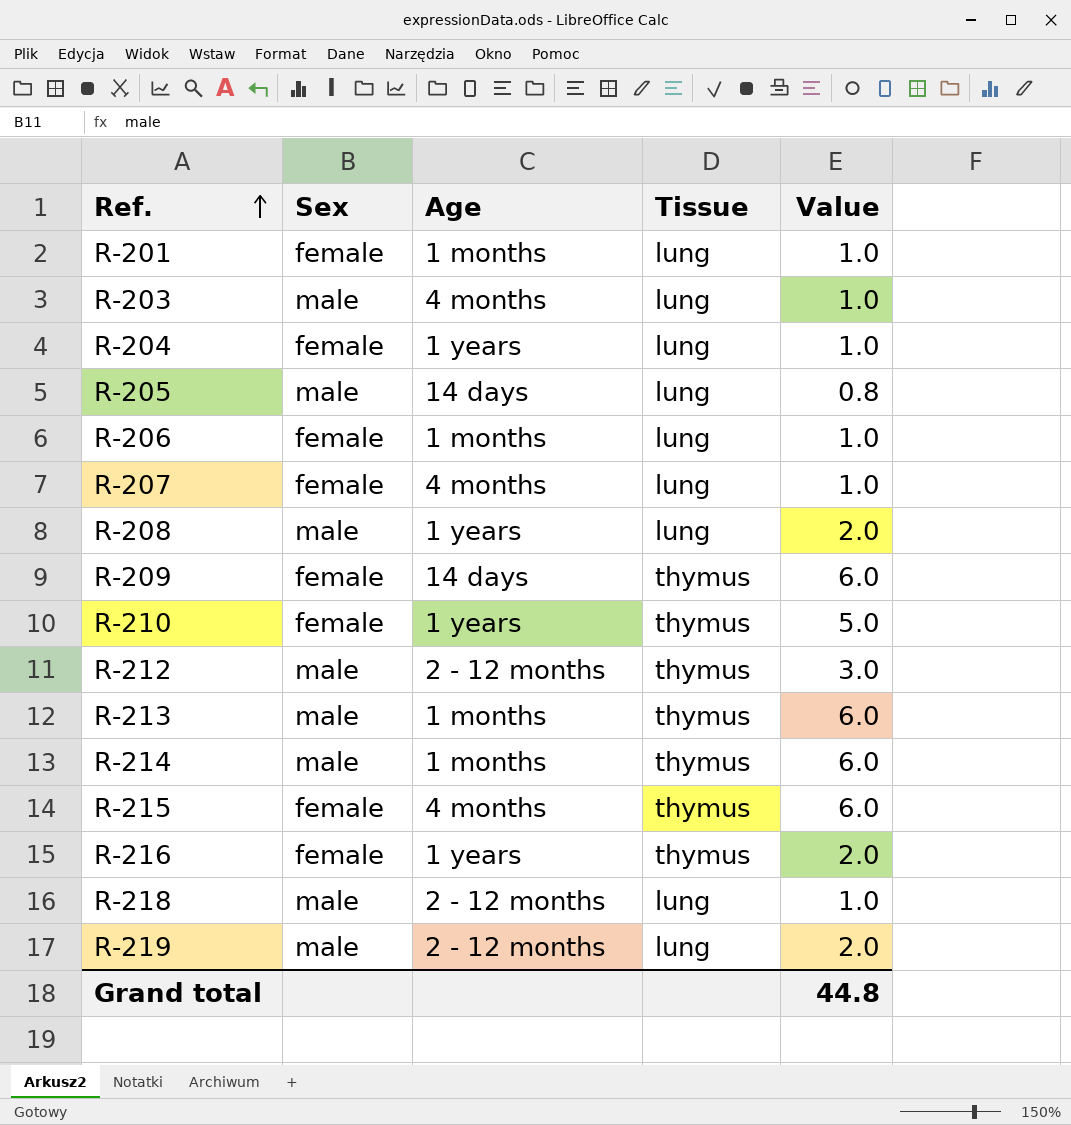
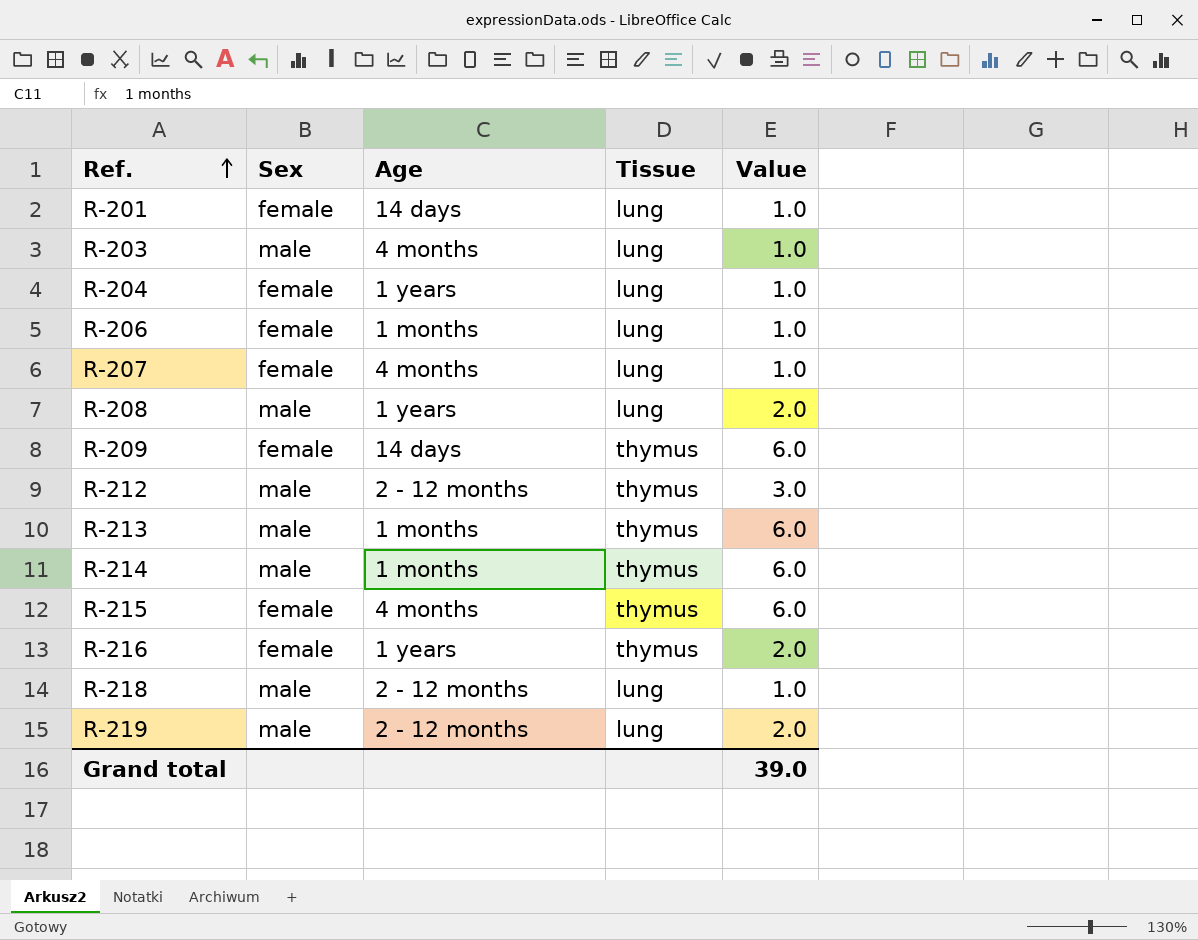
row R-205: male | 14 days | lung | 0.8 -> none
row R-210: female | 1 years | thymus | 5.0 -> none
R-201 | Age: 1 months -> 14 days
Grand total | Value: 44.8 -> 39.0

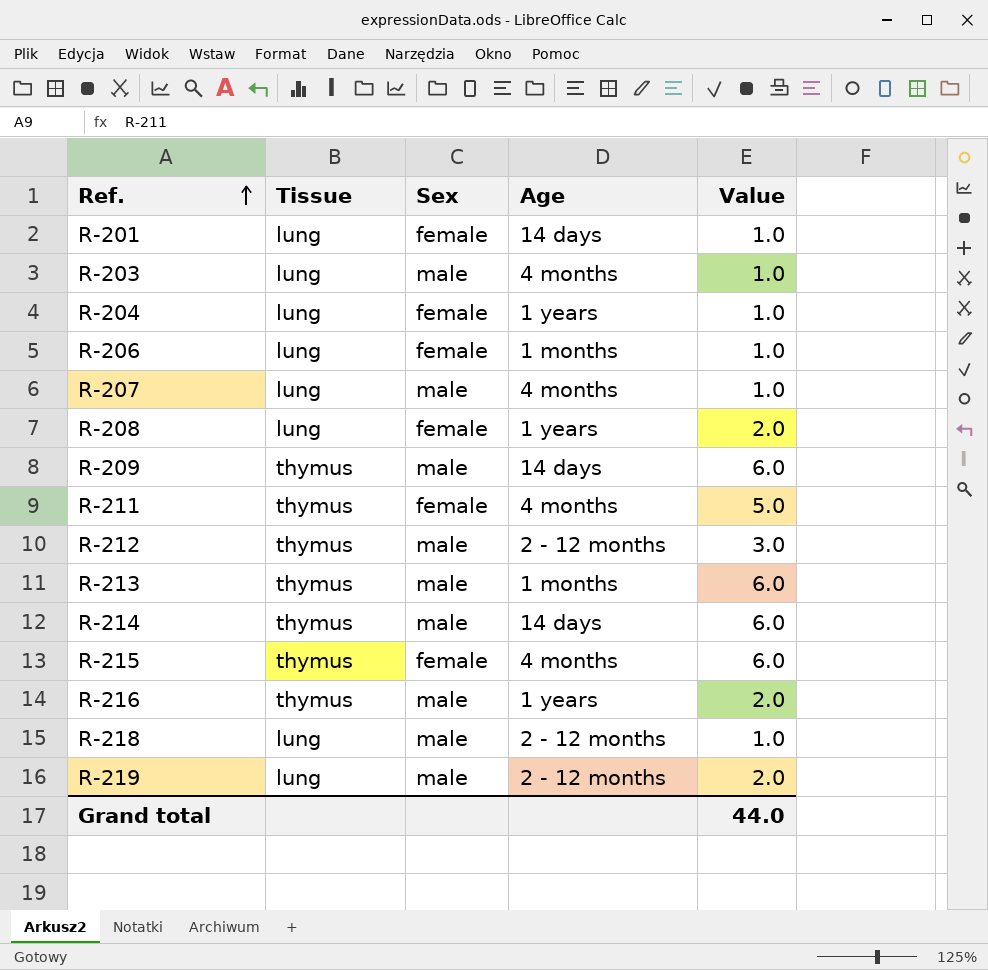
column Tissue | position: 4 -> 2
R-207 | Sex: female -> male
R-208 | Sex: male -> female
R-209 | Sex: female -> male
row R-211: none -> thymus | female | 4 months | 5.0
R-214 | Age: 1 months -> 14 days
R-216 | Sex: female -> male
Grand total | Value: 39.0 -> 44.0

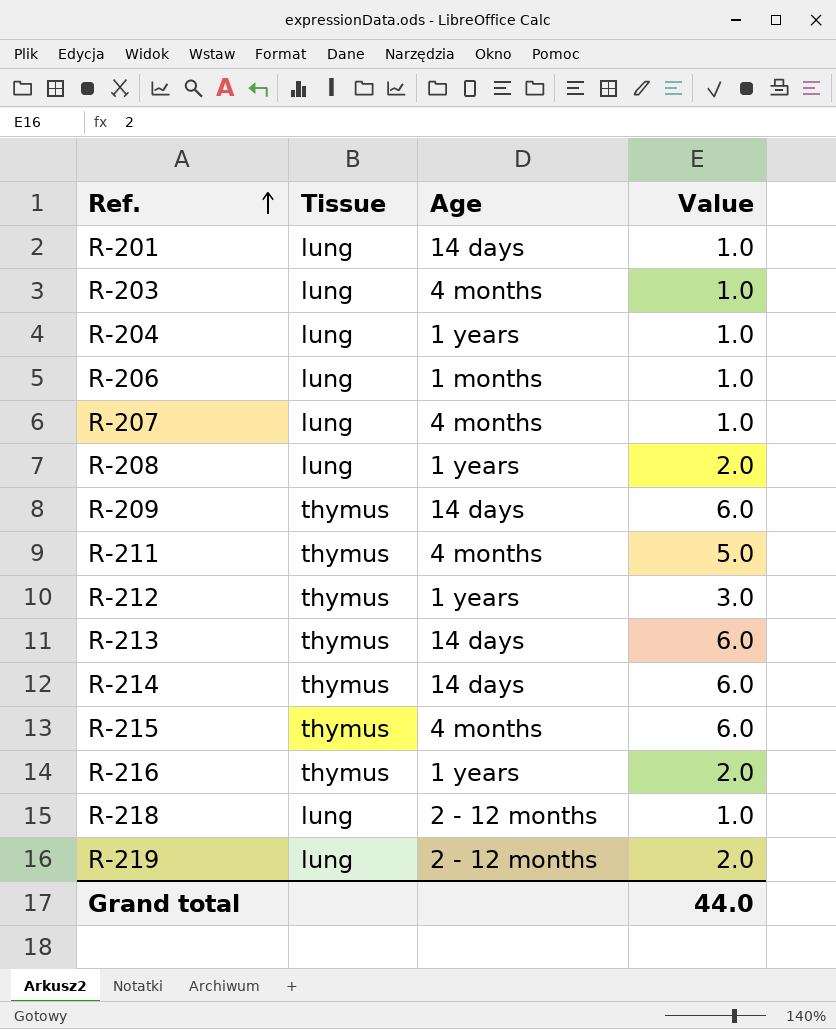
column Sex | position: 3 -> none
R-212 | Age: 2 - 12 months -> 1 years
R-213 | Age: 1 months -> 14 days

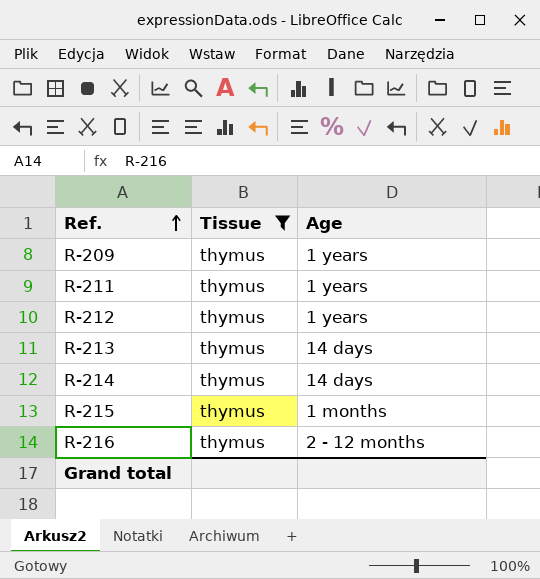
filter: none -> Tissue = thymus
column Value | position: 4 -> none
R-209 | Age: 14 days -> 1 years
R-211 | Age: 4 months -> 1 years
R-215 | Age: 4 months -> 1 months
R-216 | Age: 1 years -> 2 - 12 months

